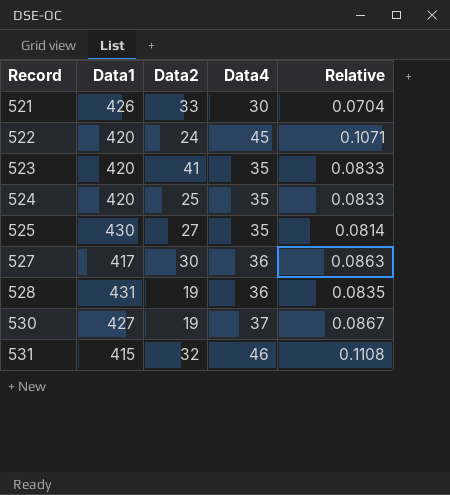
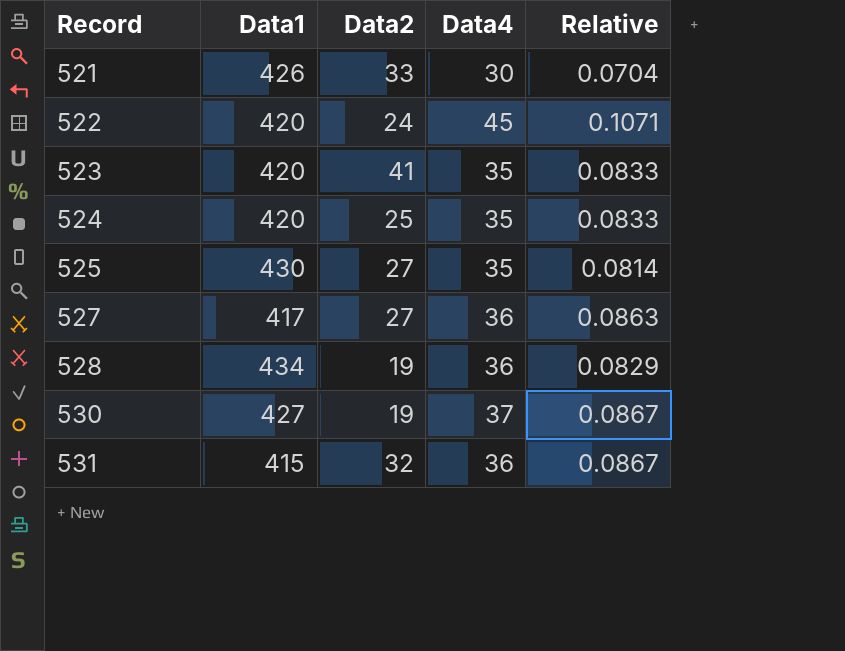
527 | Data2: 30 -> 27
528 | Data1: 431 -> 434
528 | Relative: 0.0835 -> 0.0829
531 | Data4: 46 -> 36
531 | Relative: 0.1108 -> 0.0867

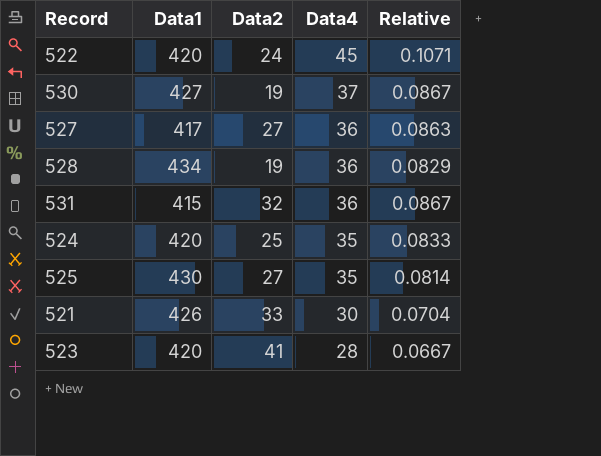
row order: Record ascending -> Data4 descending
523 | Data4: 35 -> 28
523 | Relative: 0.0833 -> 0.0667

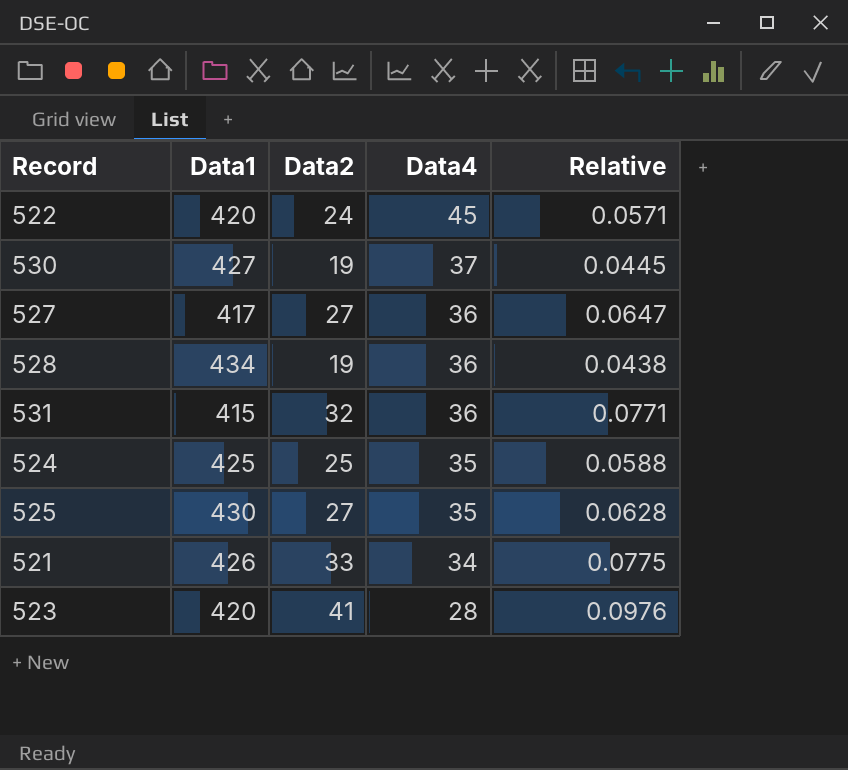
column Relative | formula: [Data4] / [Data1] -> [Data2] / [Data1]
524 | Data1: 420 -> 425
521 | Data4: 30 -> 34

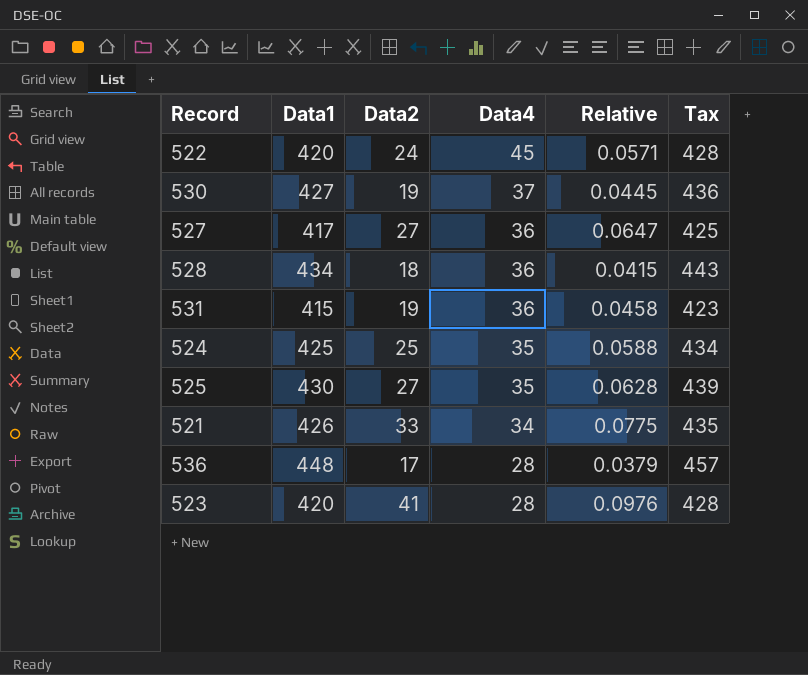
column Tax | formula: none -> [Data1] * 1.02
528 | Data2: 19 -> 18
528 | Relative: 0.0438 -> 0.0415
531 | Data2: 32 -> 19
531 | Relative: 0.0771 -> 0.0458
row 536: none -> 448 | 17 | 28 | 0.0379 | 457

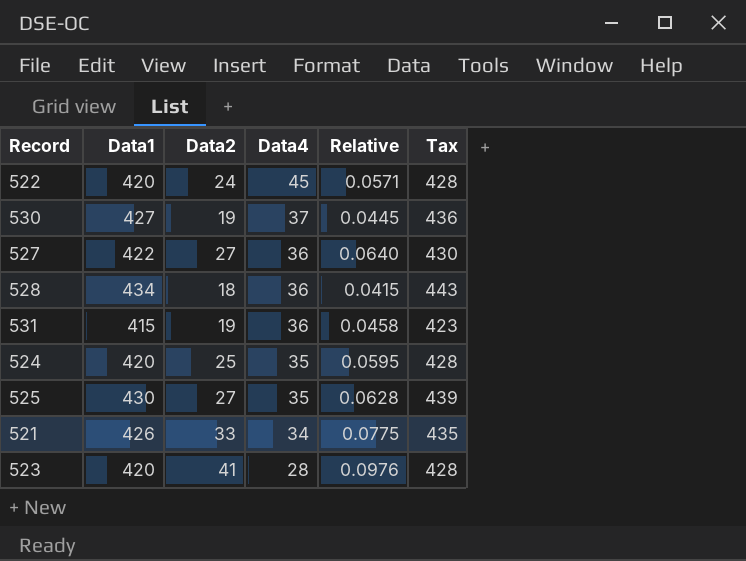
row 536: 448 | 17 | 28 | 0.0379 | 457 -> none
527 | Data1: 417 -> 422
527 | Relative: 0.0647 -> 0.0640
527 | Tax: 425 -> 430
524 | Data1: 425 -> 420
524 | Relative: 0.0588 -> 0.0595
524 | Tax: 434 -> 428

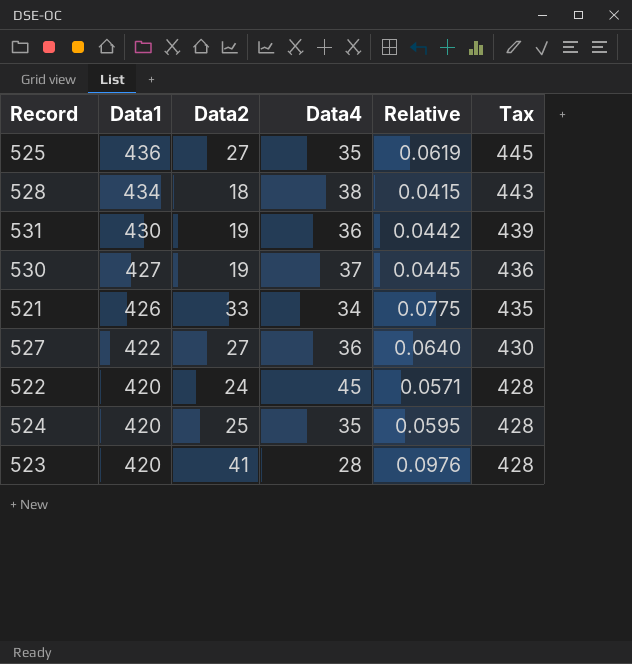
row order: Data4 descending -> Data1 descending
525 | Data1: 430 -> 436
525 | Relative: 0.0628 -> 0.0619
525 | Tax: 439 -> 445
528 | Data4: 36 -> 38
531 | Data1: 415 -> 430
531 | Relative: 0.0458 -> 0.0442
531 | Tax: 423 -> 439

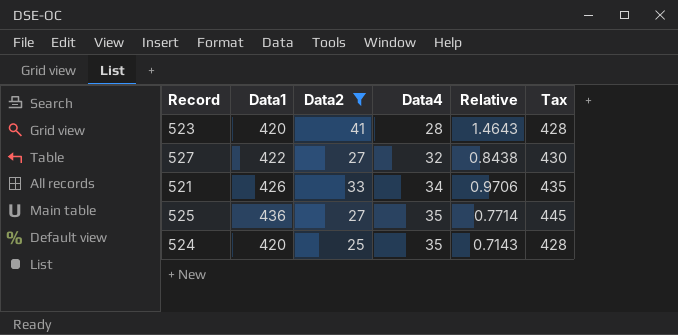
filter: none -> Data2 >= 25
row order: Data1 descending -> Data4 ascending
column Relative | formula: [Data2] / [Data1] -> [Data2] / [Data4]
527 | Data4: 36 -> 32

